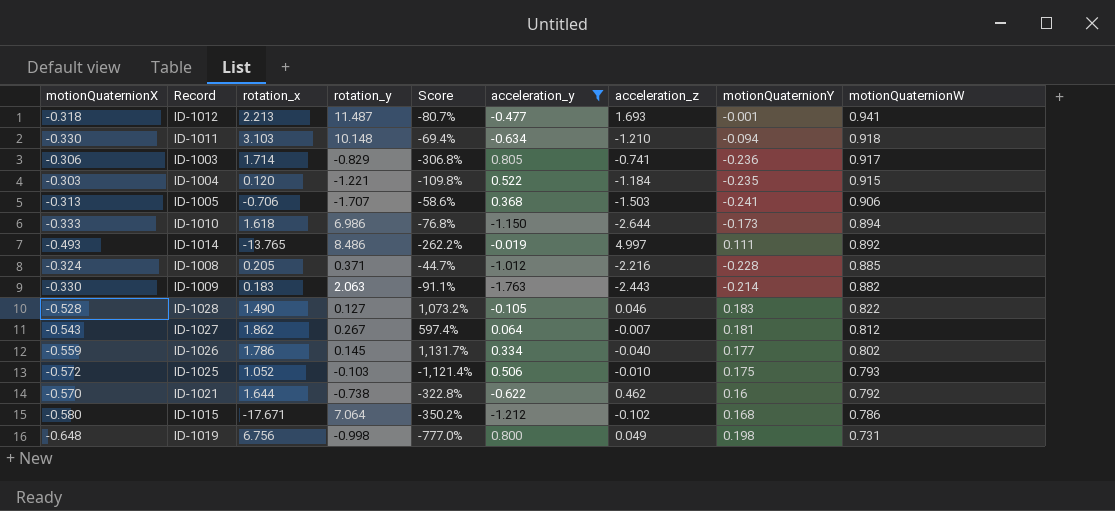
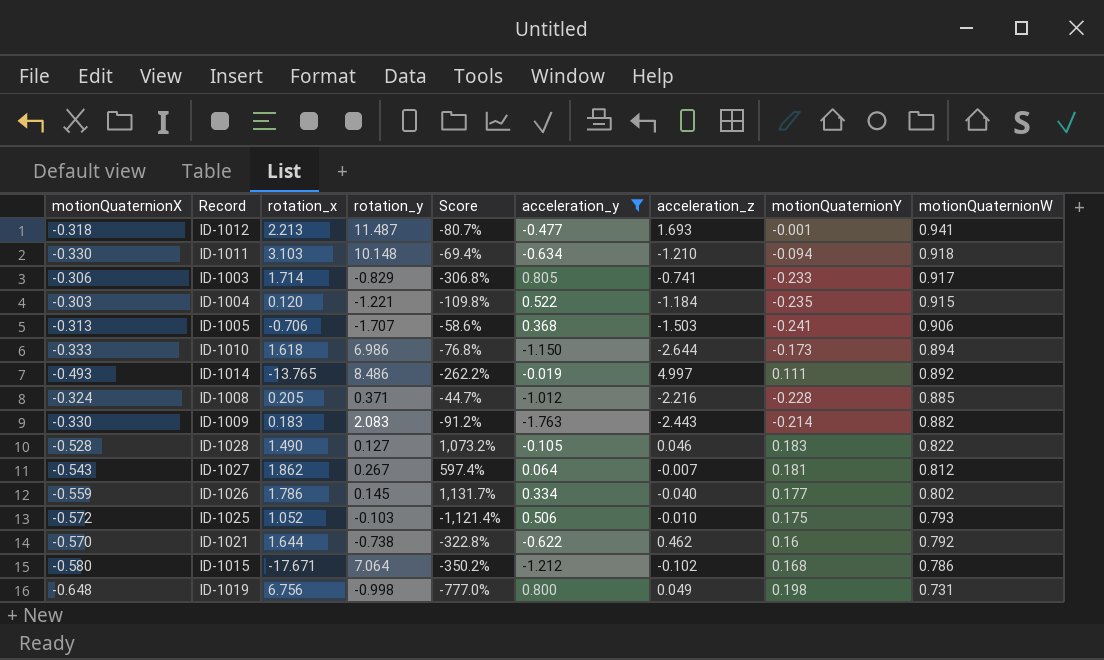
ID-1003 | motionQuaternionY: -0.236 -> -0.233
ID-1009 | rotation_y: 2.063 -> 2.083
ID-1009 | Score: -91.1% -> -91.2%

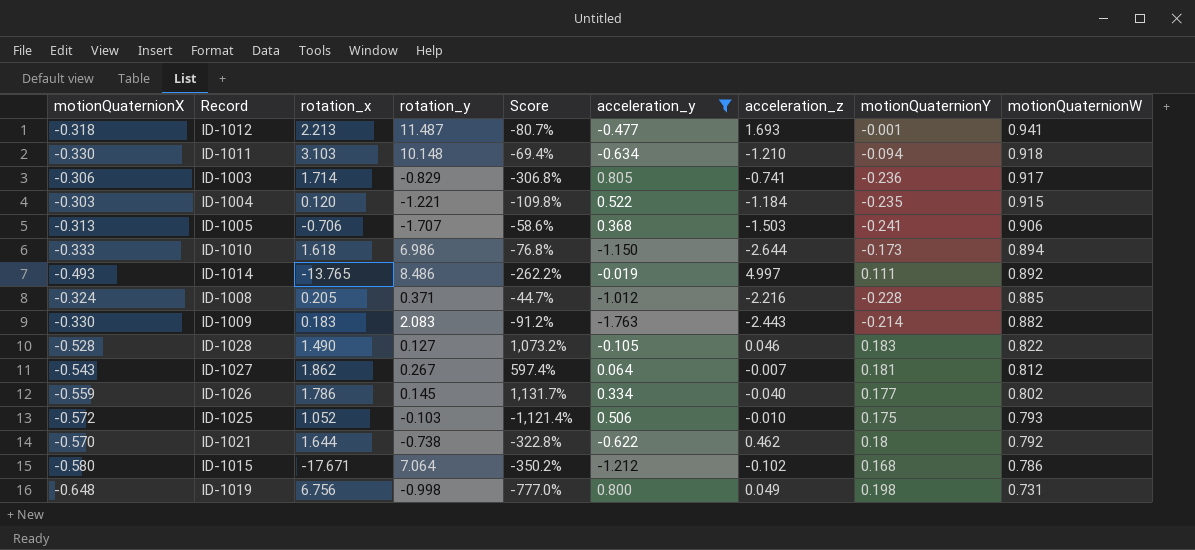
ID-1003 | motionQuaternionY: -0.233 -> -0.236
ID-1021 | motionQuaternionY: 0.16 -> 0.18

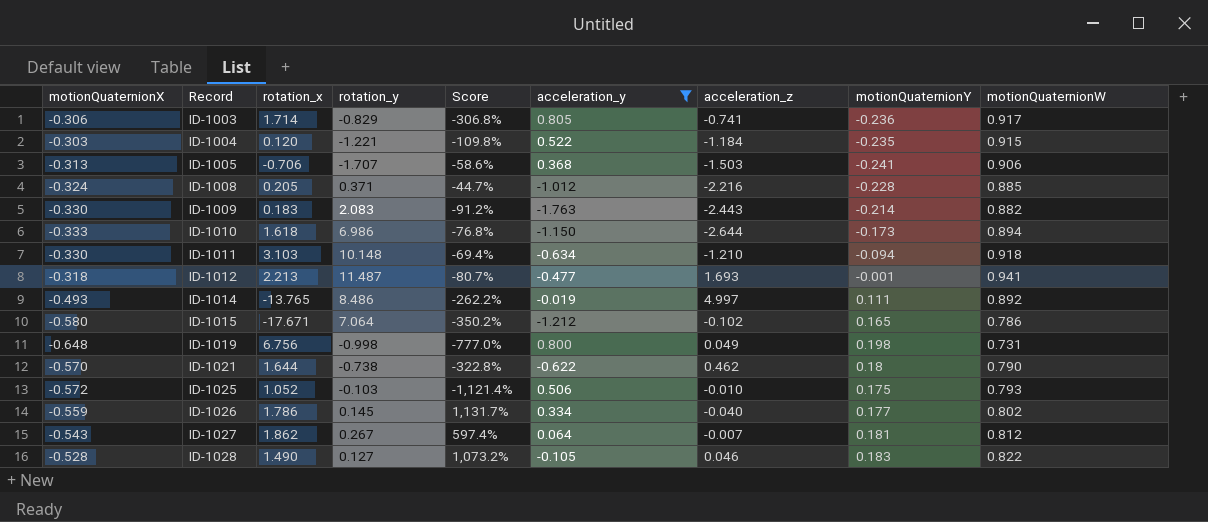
row order: motionQuaternionW descending -> Record ascending
ID-1015 | motionQuaternionY: 0.168 -> 0.165
ID-1021 | motionQuaternionW: 0.792 -> 0.790

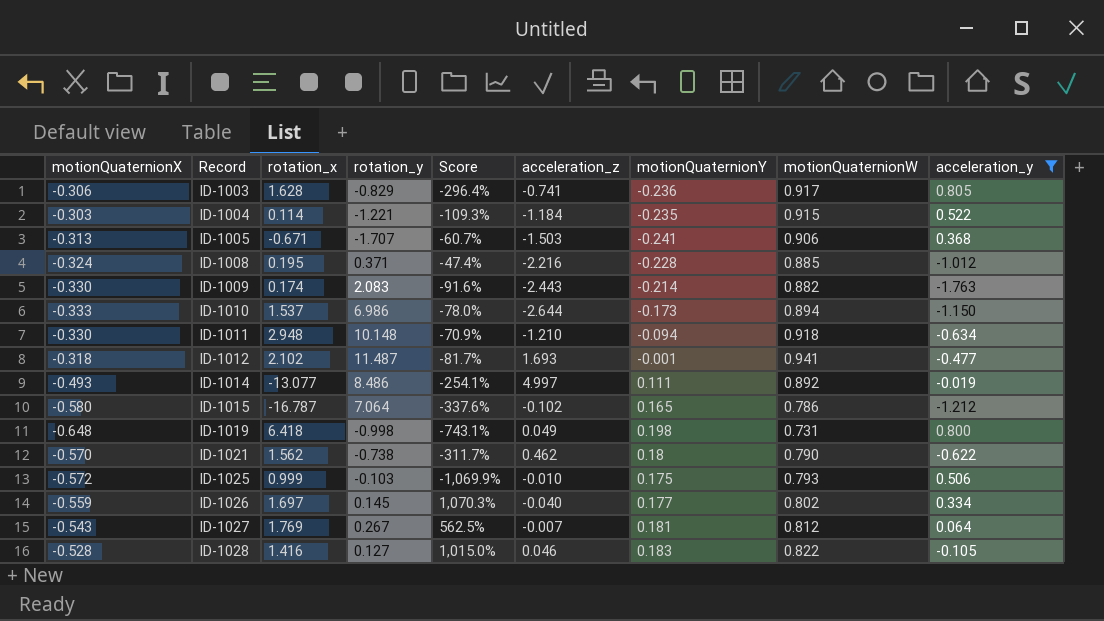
column acceleration_y | position: 6 -> 9
ID-1003 | rotation_x: 1.714 -> 1.628
ID-1003 | Score: -306.8% -> -296.4%
ID-1004 | rotation_x: 0.120 -> 0.114
ID-1004 | Score: -109.8% -> -109.3%
ID-1005 | rotation_x: -0.706 -> -0.671
ID-1005 | Score: -58.6% -> -60.7%
ID-1008 | rotation_x: 0.205 -> 0.195
ID-1008 | Score: -44.7% -> -47.4%
ID-1009 | rotation_x: 0.183 -> 0.174
ID-1009 | Score: -91.2% -> -91.6%
ID-1010 | rotation_x: 1.618 -> 1.537
ID-1010 | Score: -76.8% -> -78.0%
ID-1011 | rotation_x: 3.103 -> 2.948
ID-1011 | Score: -69.4% -> -70.9%
ID-1012 | rotation_x: 2.213 -> 2.102
ID-1012 | Score: -80.7% -> -81.7%
ID-1014 | rotation_x: -13.765 -> -13.077
ID-1014 | Score: -262.2% -> -254.1%
ID-1015 | rotation_x: -17.671 -> -16.787
ID-1015 | Score: -350.2% -> -337.6%
ID-1019 | rotation_x: 6.756 -> 6.418
ID-1019 | Score: -777.0% -> -743.1%
ID-1021 | rotation_x: 1.644 -> 1.562
ID-1021 | Score: -322.8% -> -311.7%
ID-1025 | rotation_x: 1.052 -> 0.999
ID-1025 | Score: -1,121.4% -> -1,069.9%
ID-1026 | rotation_x: 1.786 -> 1.697
ID-1026 | Score: 1,131.7% -> 1,070.3%
ID-1027 | rotation_x: 1.862 -> 1.769
ID-1027 | Score: 597.4% -> 562.5%
ID-1028 | rotation_x: 1.490 -> 1.416
ID-1028 | Score: 1,073.2% -> 1,015.0%

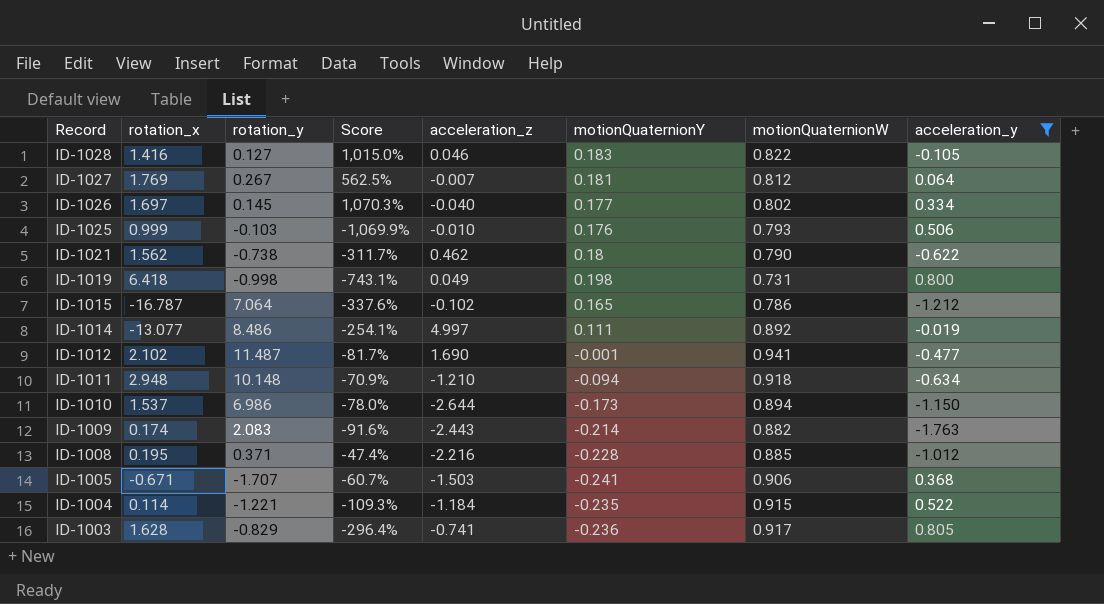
row order: Record ascending -> Record descending
column motionQuaternionX | position: 1 -> none
ID-1025 | motionQuaternionY: 0.175 -> 0.176
ID-1012 | acceleration_z: 1.693 -> 1.690

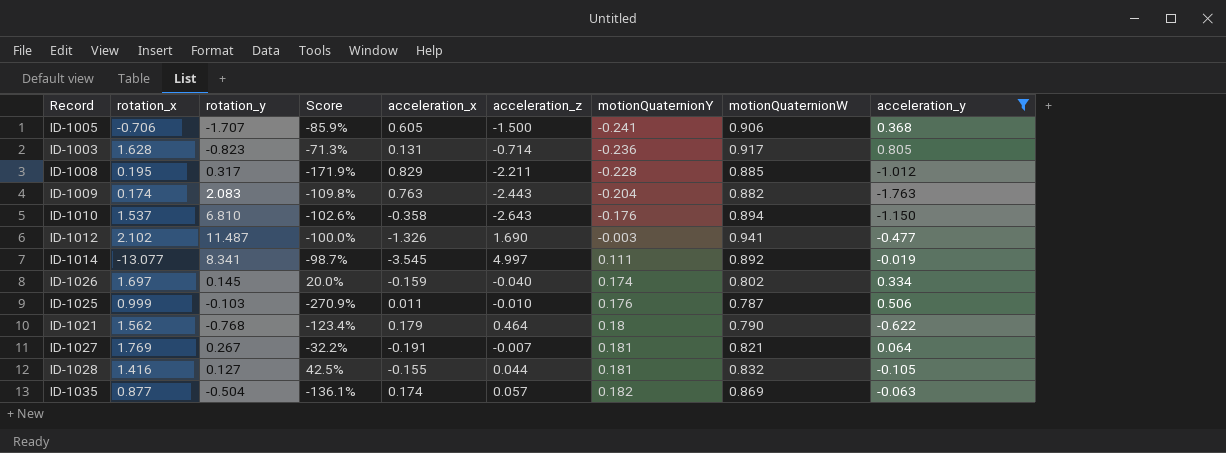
row order: Record descending -> motionQuaternionY ascending
column Score | formula: ([rotation_x] - [rotation_y]) / [rotation_y] -> ([motionQuaternionY] - [rotation_y]) / [rotation_y]
column acceleration_x | position: none -> 5
row ID-1019: 6.418 | -0.998 | -743.1% | 0.049 | 0.198 | 0.731 | 0.800 -> none
row ID-1015: -16.787 | 7.064 | -337.6% | -0.102 | 0.165 | 0.786 | -1.212 -> none
row ID-1011: 2.948 | 10.148 | -70.9% | -1.210 | -0.094 | 0.918 | -0.634 -> none
row ID-1004: 0.114 | -1.221 | -109.3% | -1.184 | -0.235 | 0.915 | 0.522 -> none
ID-1005 | rotation_x: -0.671 -> -0.706
ID-1005 | acceleration_z: -1.503 -> -1.500
ID-1003 | rotation_y: -0.829 -> -0.823
ID-1003 | acceleration_z: -0.741 -> -0.714
ID-1008 | rotation_y: 0.371 -> 0.317
ID-1008 | acceleration_z: -2.216 -> -2.211
ID-1009 | motionQuaternionY: -0.214 -> -0.204
ID-1010 | rotation_y: 6.986 -> 6.810
ID-1010 | acceleration_z: -2.644 -> -2.643
ID-1010 | motionQuaternionY: -0.173 -> -0.176
ID-1012 | motionQuaternionY: -0.001 -> -0.003
ID-1014 | rotation_y: 8.486 -> 8.341
ID-1026 | motionQuaternionY: 0.177 -> 0.174
ID-1025 | motionQuaternionW: 0.793 -> 0.787
ID-1021 | rotation_y: -0.738 -> -0.768
ID-1021 | acceleration_z: 0.462 -> 0.464
ID-1027 | motionQuaternionW: 0.812 -> 0.821
ID-1028 | acceleration_z: 0.046 -> 0.044
ID-1028 | motionQuaternionY: 0.183 -> 0.181
ID-1028 | motionQuaternionW: 0.822 -> 0.832
row ID-1035: none -> 0.877 | -0.504 | -136.1% | 0.174 | 0.057 | 0.182 | 0.869 | -0.063

